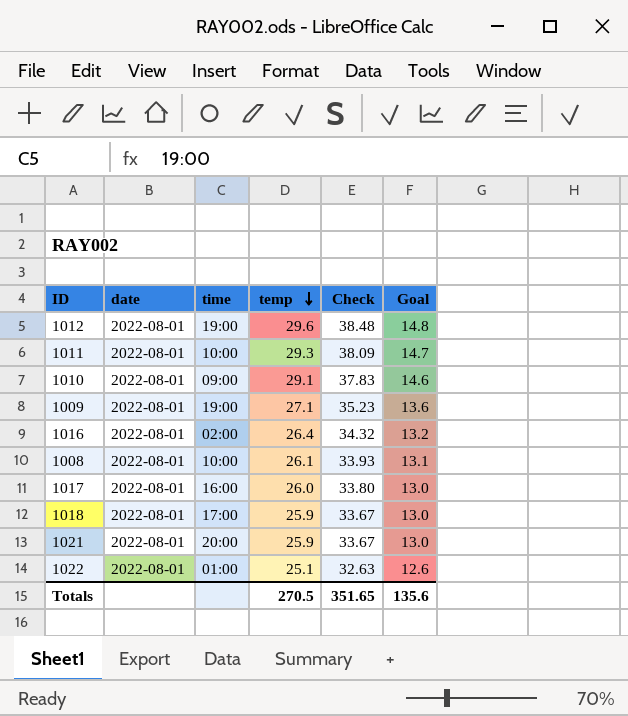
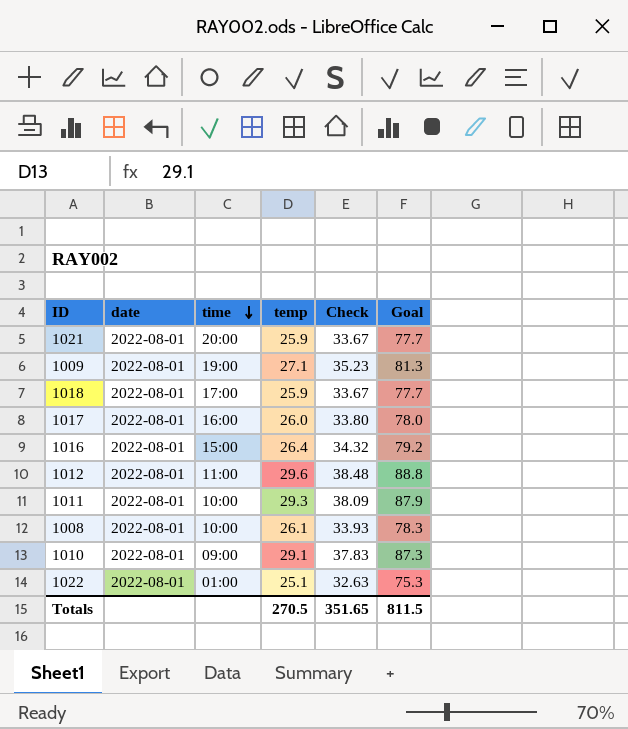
row order: temp descending -> time descending
column Goal | formula: [temp] * 0.5 -> [temp] * 3
1016 | time: 02:00 -> 15:00
1012 | time: 19:00 -> 11:00
Totals | Goal: 135.6 -> 811.5

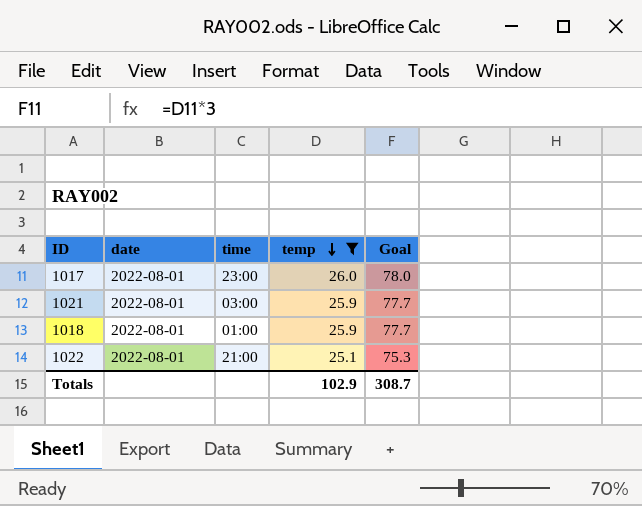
filter: none -> temp <= 26.0
row order: time descending -> temp descending
column Check | formula: [temp] * 1.3 -> none
1017 | time: 16:00 -> 23:00
1021 | time: 20:00 -> 03:00
1018 | time: 17:00 -> 01:00
1022 | time: 01:00 -> 21:00
Totals | temp: 270.5 -> 102.9
Totals | Goal: 811.5 -> 308.7

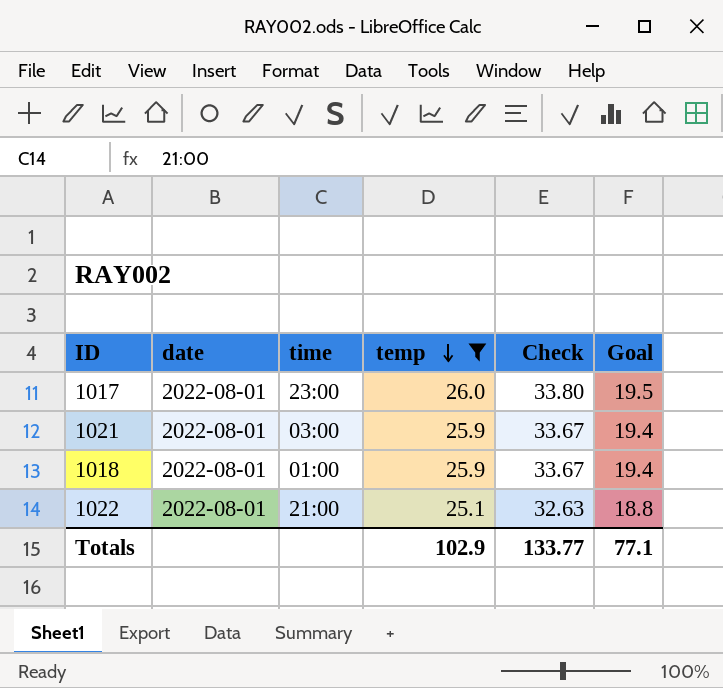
column Check | formula: none -> [temp] * 1.3
column Goal | formula: [temp] * 3 -> [temp] * 0.75
Totals | Goal: 308.7 -> 77.1

